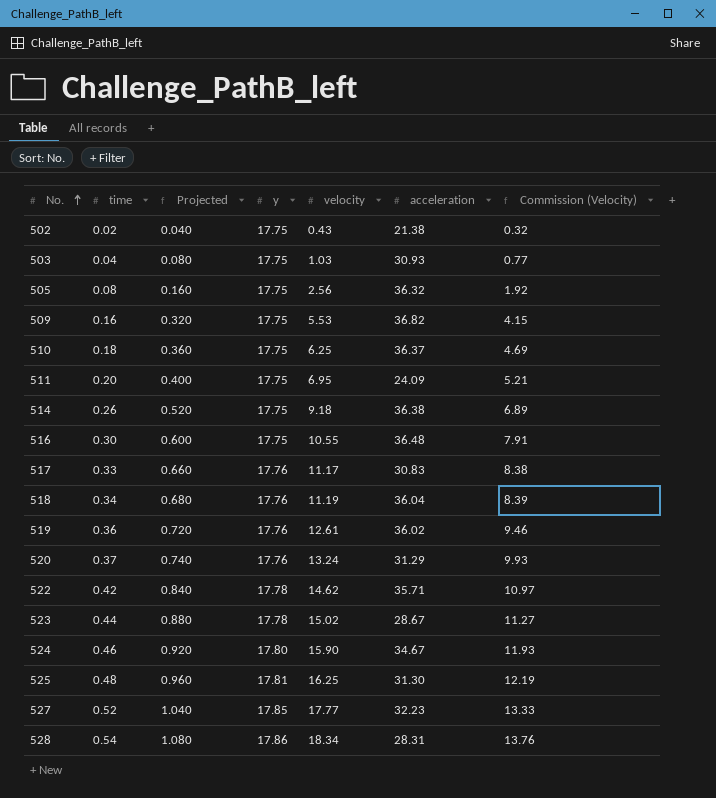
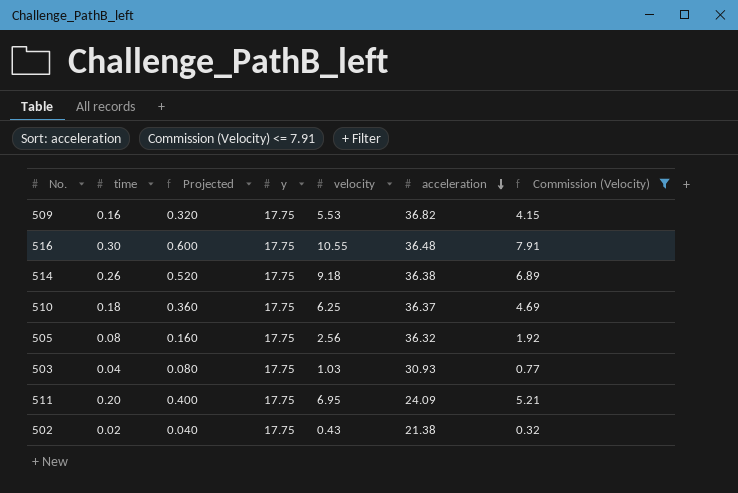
filter: none -> Commission (Velocity) <= 7.91
row order: No. ascending -> acceleration descending

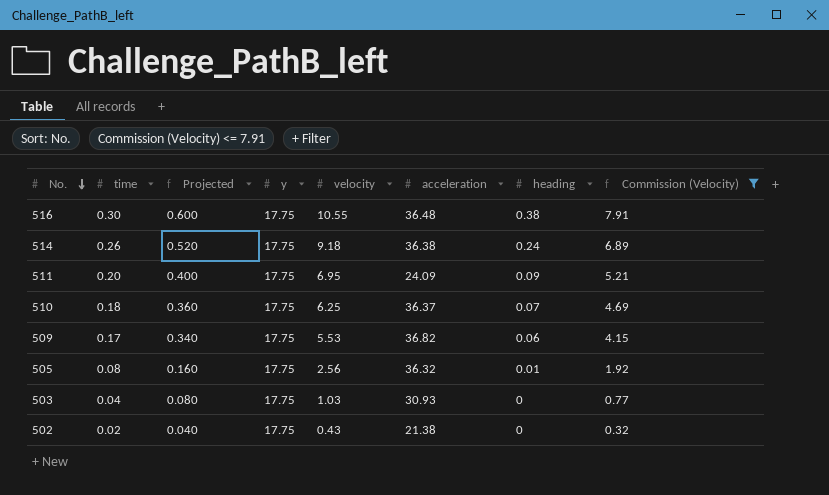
row order: acceleration descending -> No. descending
column heading | position: none -> 7
509 | time: 0.16 -> 0.17
509 | Projected: 0.320 -> 0.340

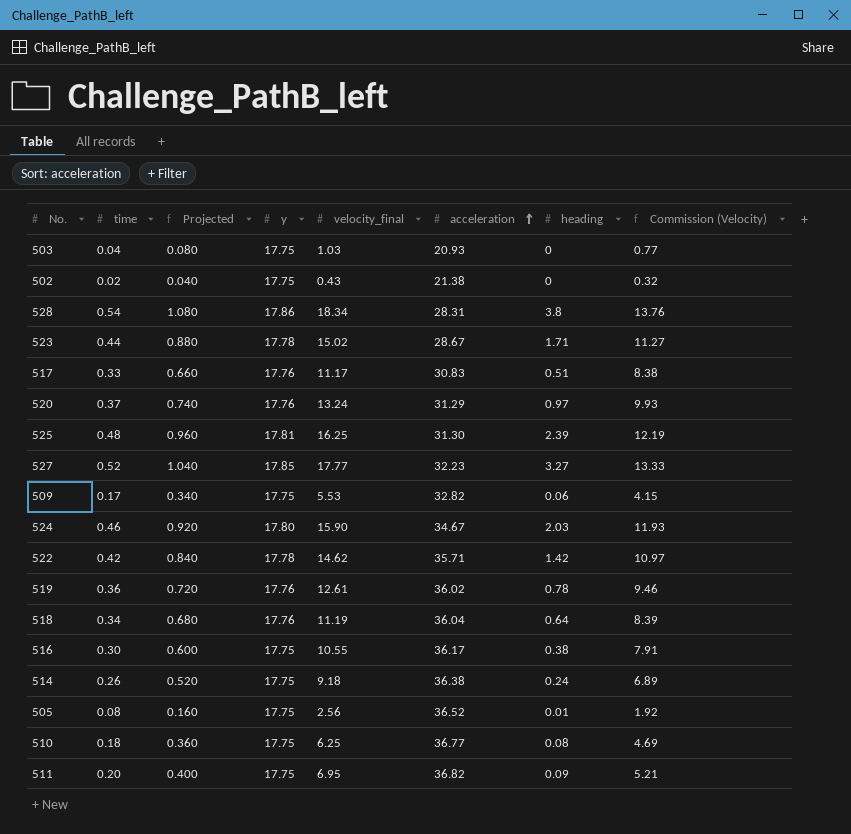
filter: Commission (Velocity) <= 7.91 -> none
row order: No. descending -> acceleration ascending
column name: velocity -> velocity_final
503 | acceleration: 30.93 -> 20.93
509 | acceleration: 36.82 -> 32.82
516 | acceleration: 36.48 -> 36.17
505 | acceleration: 36.32 -> 36.52
510 | acceleration: 36.37 -> 36.77
510 | heading: 0.07 -> 0.08
511 | acceleration: 24.09 -> 36.82

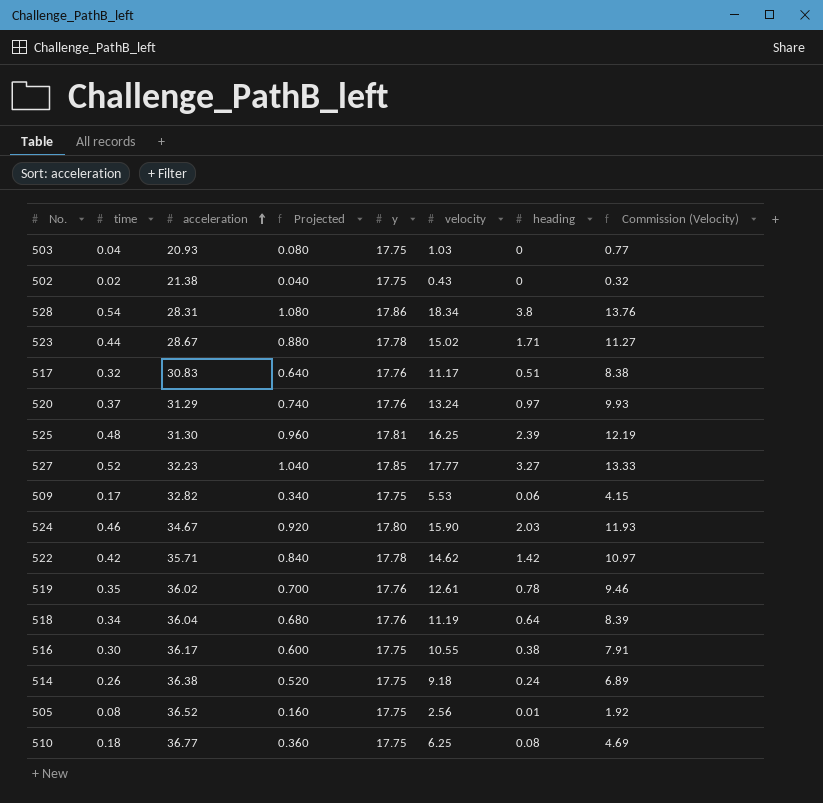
column acceleration | position: 6 -> 3
column name: velocity_final -> velocity
row 511: 0.20 | 0.400 | 17.75 | 6.95 | 36.82 | 0.09 | 5.21 -> none
517 | time: 0.33 -> 0.32
517 | Projected: 0.660 -> 0.640
519 | time: 0.36 -> 0.35
519 | Projected: 0.720 -> 0.700

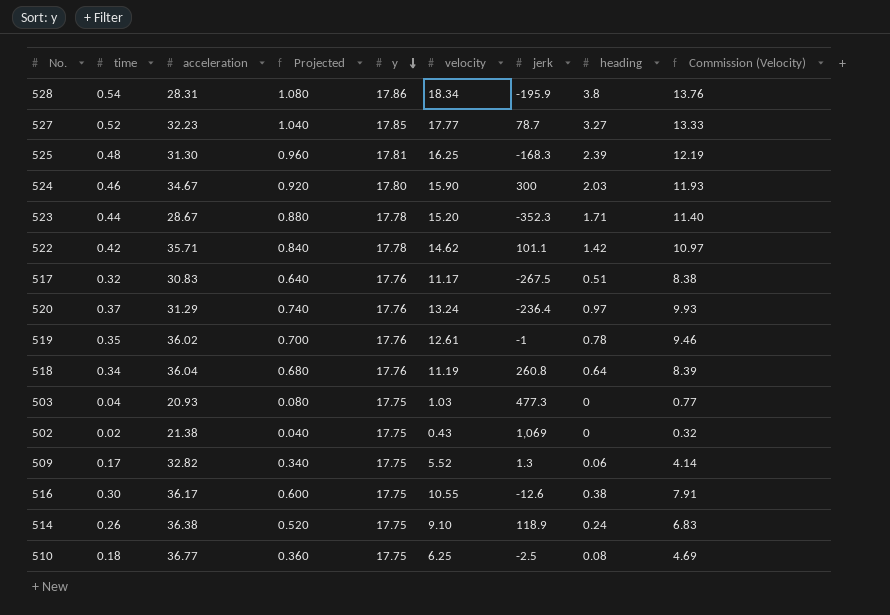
row order: acceleration ascending -> y descending
column jerk | position: none -> 7
row 505: 0.08 | 36.52 | 0.160 | 17.75 | 2.56 | 0.01 | 1.92 -> none
523 | velocity: 15.02 -> 15.20
523 | Commission (Velocity): 11.27 -> 11.40
509 | velocity: 5.53 -> 5.52
509 | Commission (Velocity): 4.15 -> 4.14
514 | velocity: 9.18 -> 9.10
514 | Commission (Velocity): 6.89 -> 6.83

